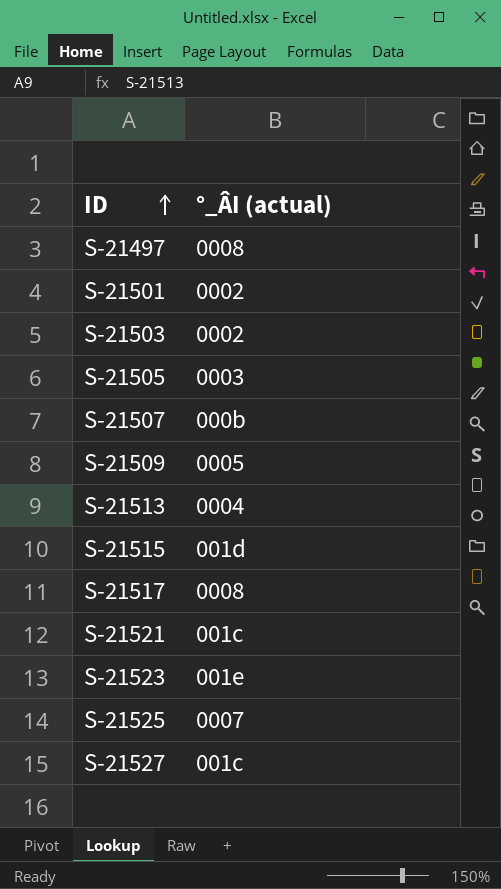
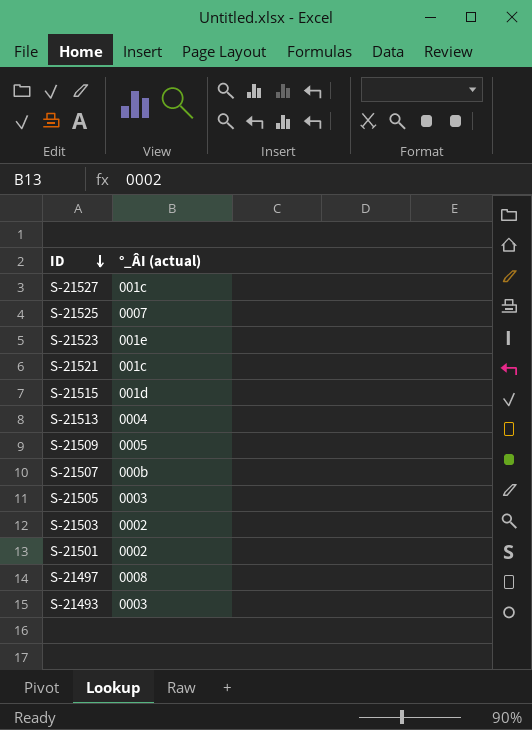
row order: ID ascending -> ID descending
row S-21517: 0008 -> none
row S-21493: none -> 0003

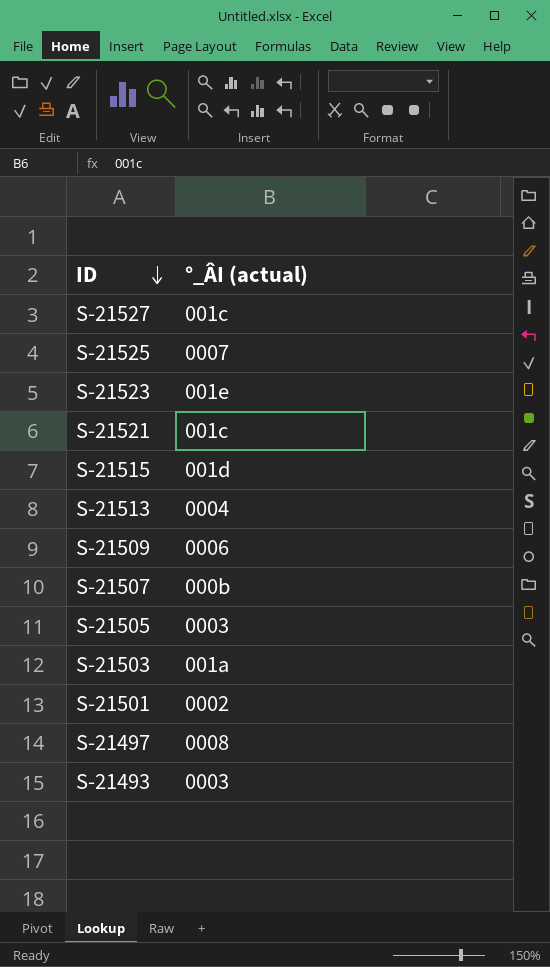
S-21509 | °_ÂI (actual): 0005 -> 0006
S-21503 | °_ÂI (actual): 0002 -> 001a

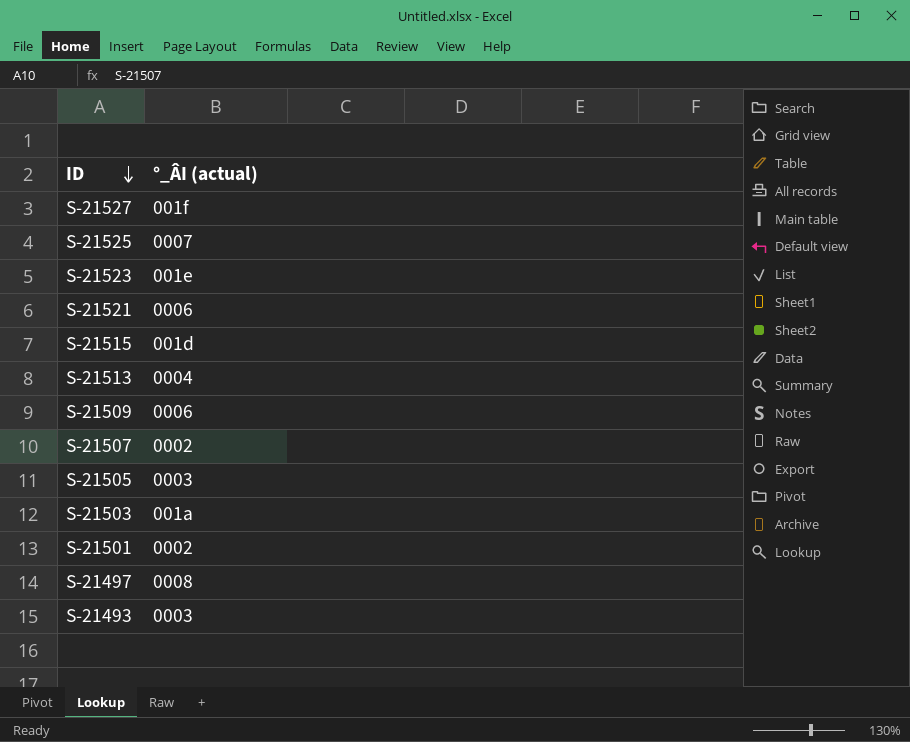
S-21527 | °_ÂI (actual): 001c -> 001f
S-21521 | °_ÂI (actual): 001c -> 0006
S-21507 | °_ÂI (actual): 000b -> 0002

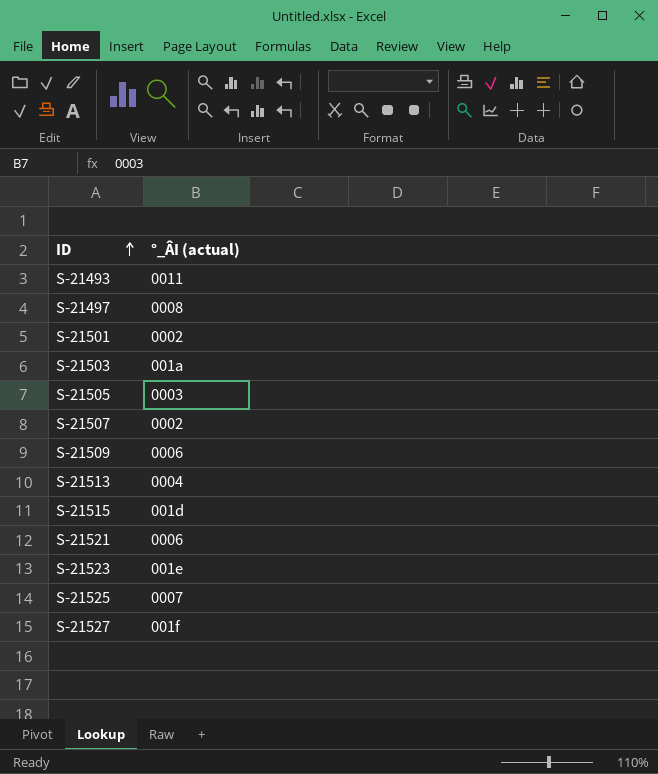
row order: ID descending -> ID ascending
S-21493 | °_ÂI (actual): 0003 -> 0011

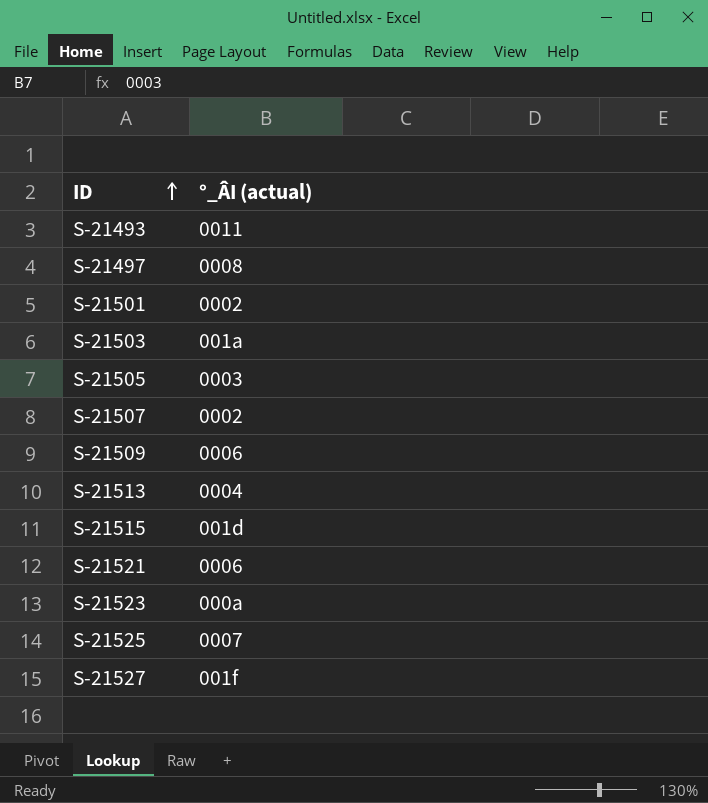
S-21523 | °_ÂI (actual): 001e -> 000a

